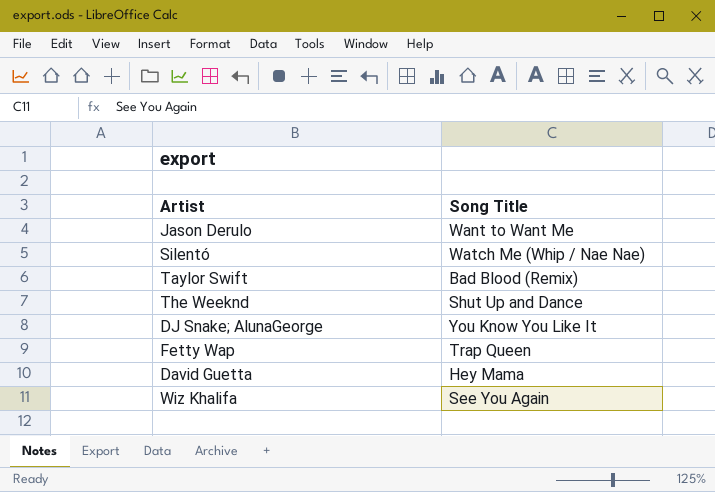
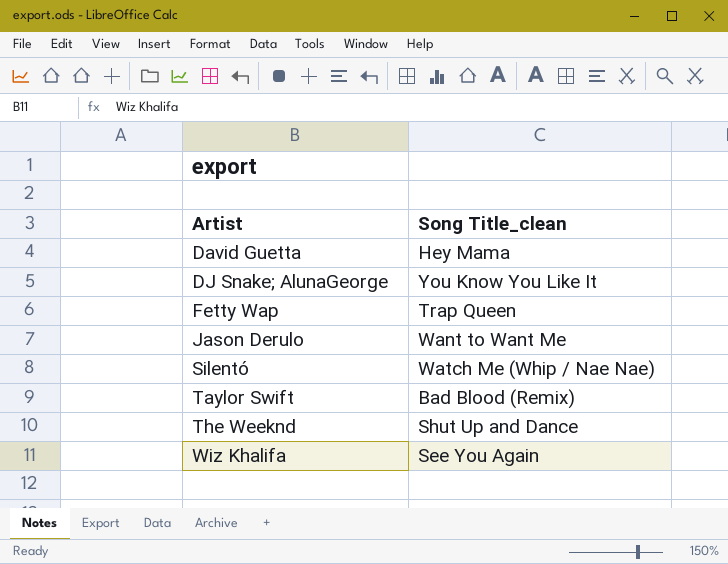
row order: none -> Artist ascending
column name: Song Title -> Song Title_clean

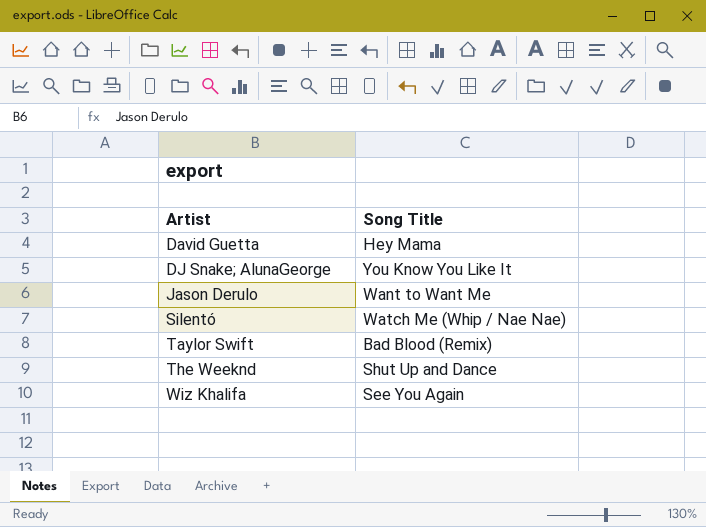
column name: Song Title_clean -> Song Title
row Fetty Wap: Trap Queen -> none

